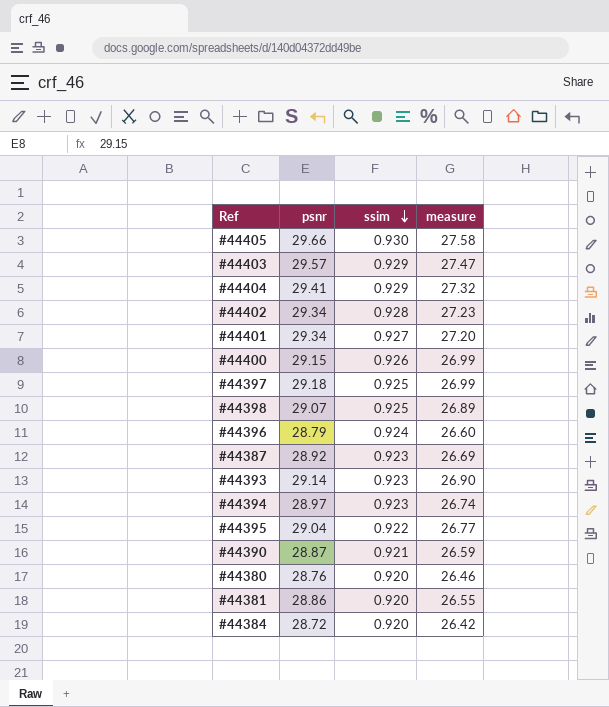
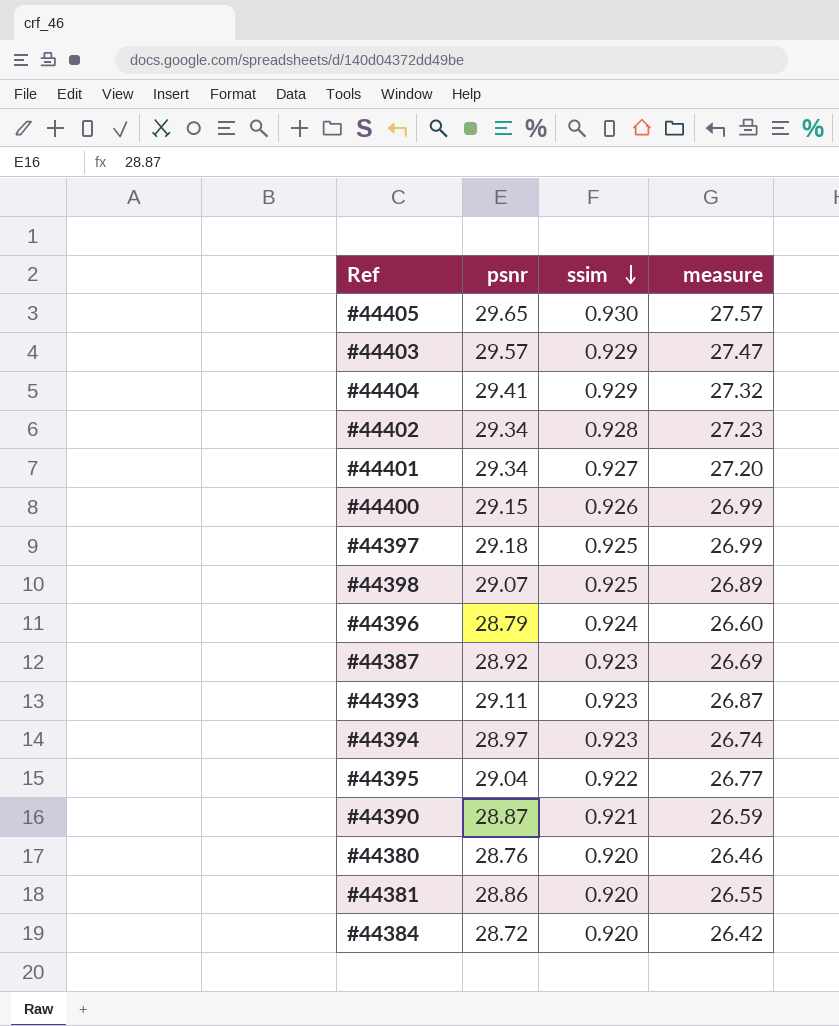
#44405 | psnr: 29.66 -> 29.65
#44405 | measure: 27.58 -> 27.57
#44393 | psnr: 29.14 -> 29.11
#44393 | measure: 26.90 -> 26.87

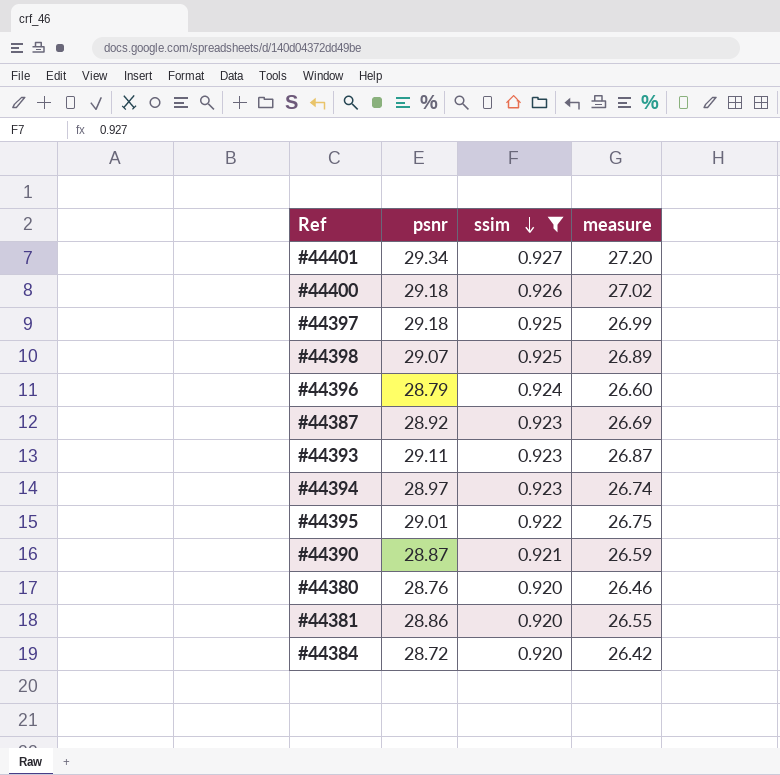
filter: none -> ssim <= 0.927
#44400 | psnr: 29.15 -> 29.18
#44400 | measure: 26.99 -> 27.02
#44395 | psnr: 29.04 -> 29.01
#44395 | measure: 26.77 -> 26.75

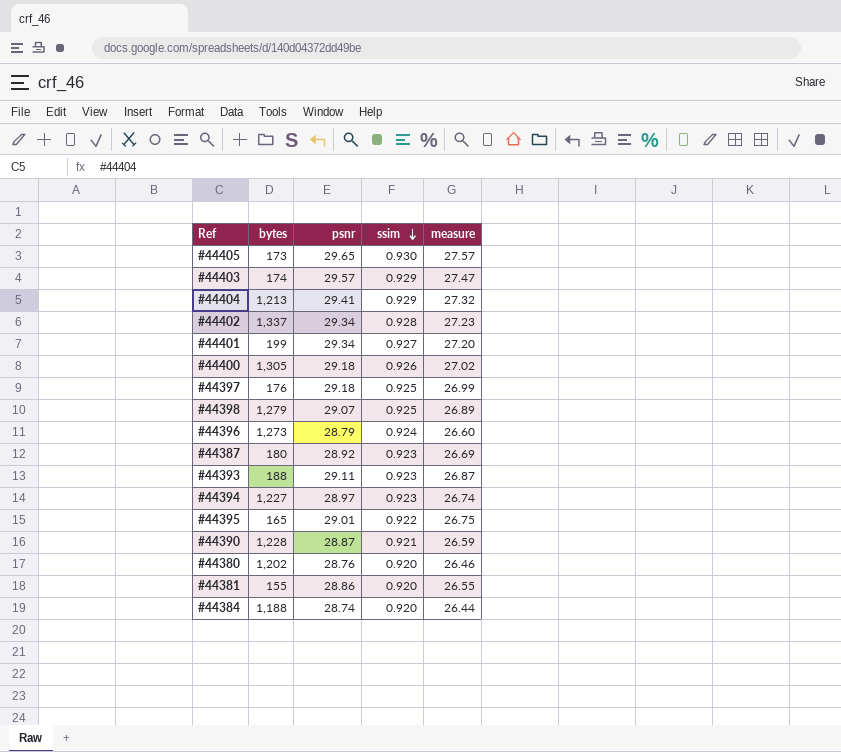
filter: ssim <= 0.927 -> none
column bytes | position: none -> 2
#44384 | psnr: 28.72 -> 28.74
#44384 | measure: 26.42 -> 26.44

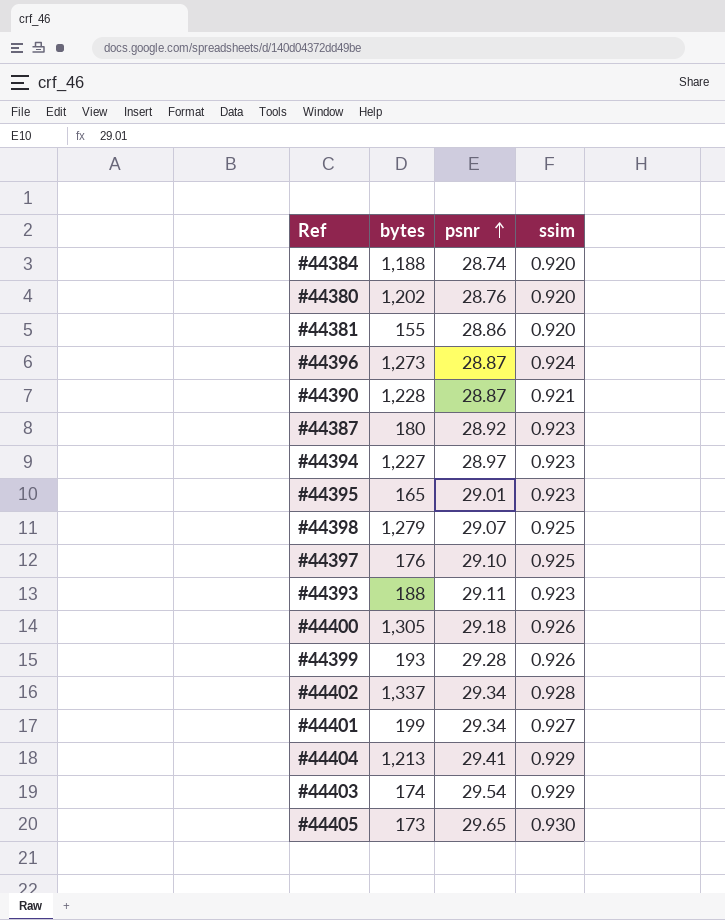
row order: ssim descending -> psnr ascending
column measure | formula: [psnr] * [ssim] -> none
#44396 | psnr: 28.79 -> 28.87
#44395 | ssim: 0.922 -> 0.923
#44397 | psnr: 29.18 -> 29.10
row #44399: none -> 193 | 29.28 | 0.926
#44403 | psnr: 29.57 -> 29.54

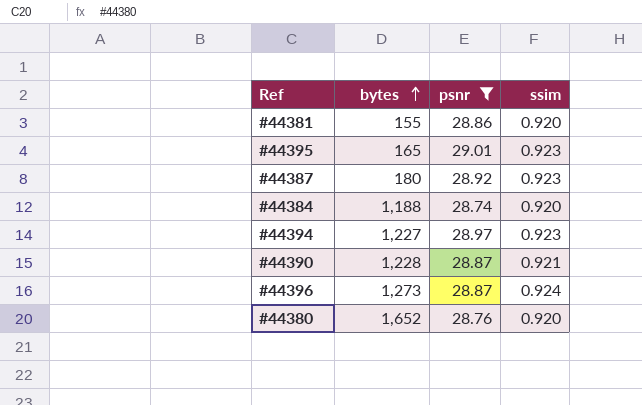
filter: none -> psnr <= 29.01
row order: psnr ascending -> bytes ascending
#44380 | bytes: 1,202 -> 1,652

